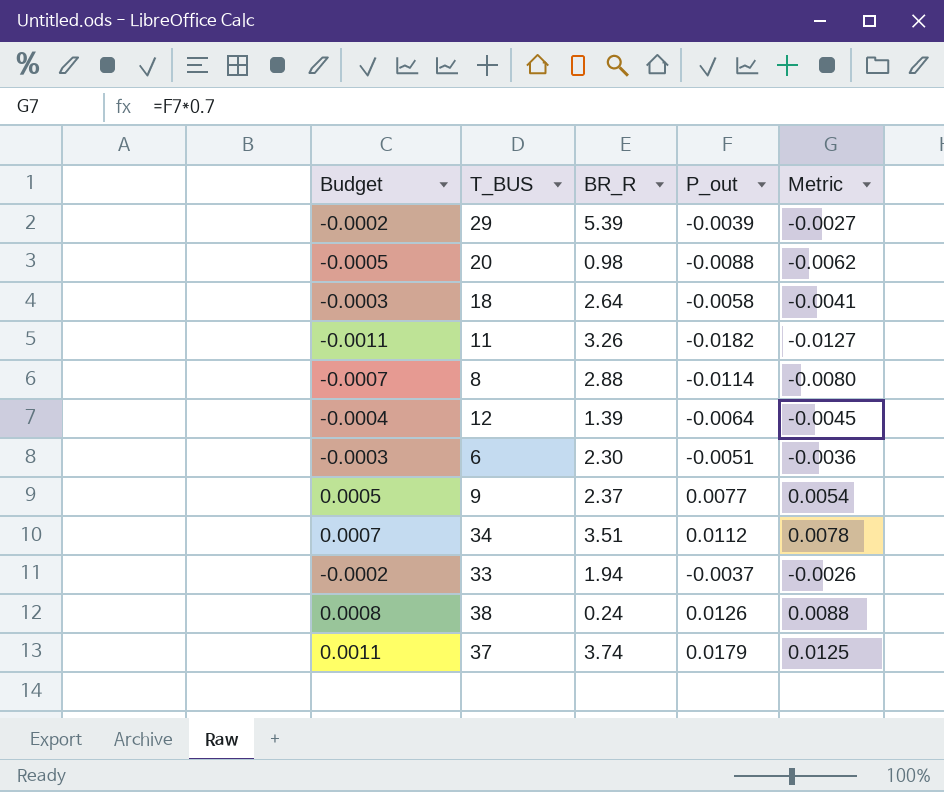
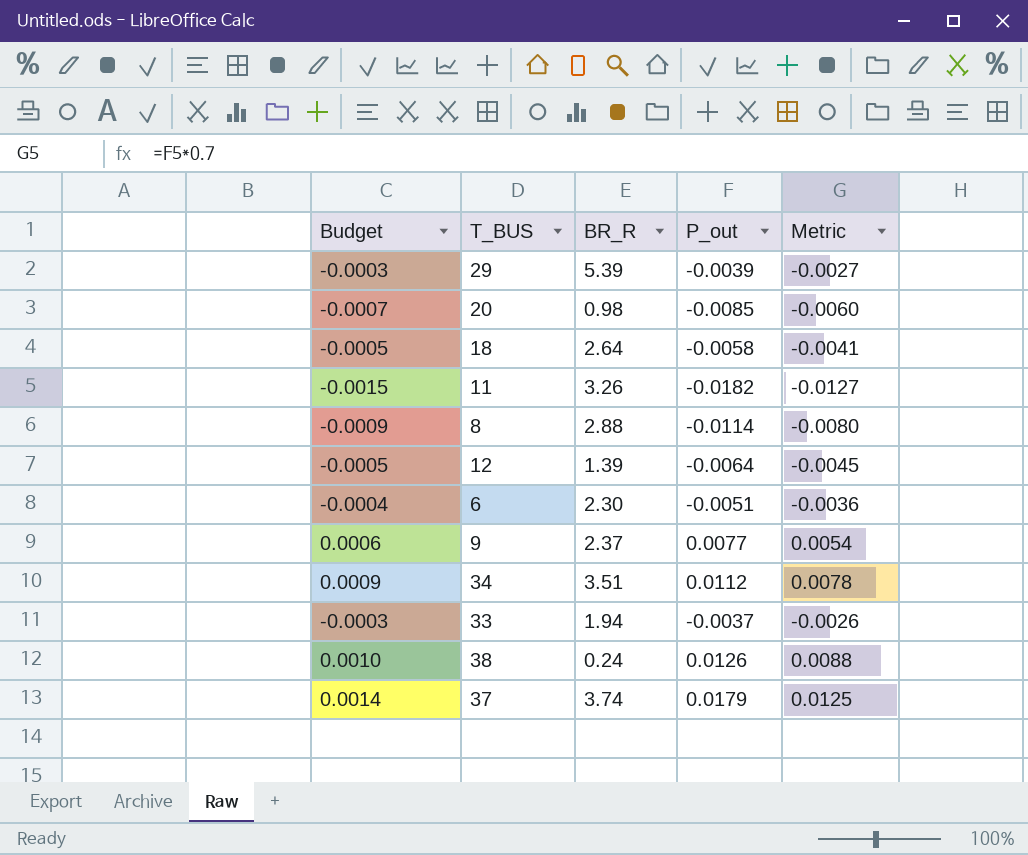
column Budget | formula: [P_out] * 0.06 -> [P_out] * 0.08
20 | P_out: -0.0088 -> -0.0085
20 | Metric: -0.0062 -> -0.0060

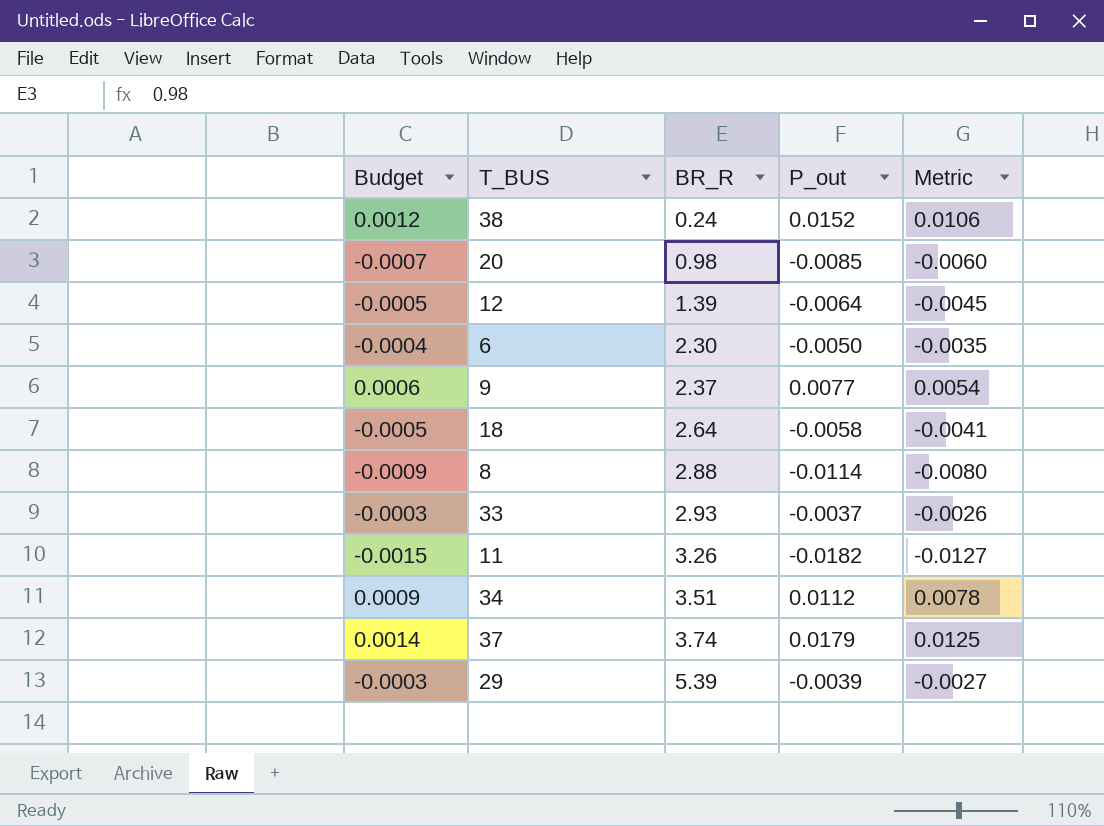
row order: none -> BR_R ascending
38 | Budget: 0.0010 -> 0.0012
38 | P_out: 0.0126 -> 0.0152
38 | Metric: 0.0088 -> 0.0106
6 | P_out: -0.0051 -> -0.0050
6 | Metric: -0.0036 -> -0.0035
33 | BR_R: 1.94 -> 2.93

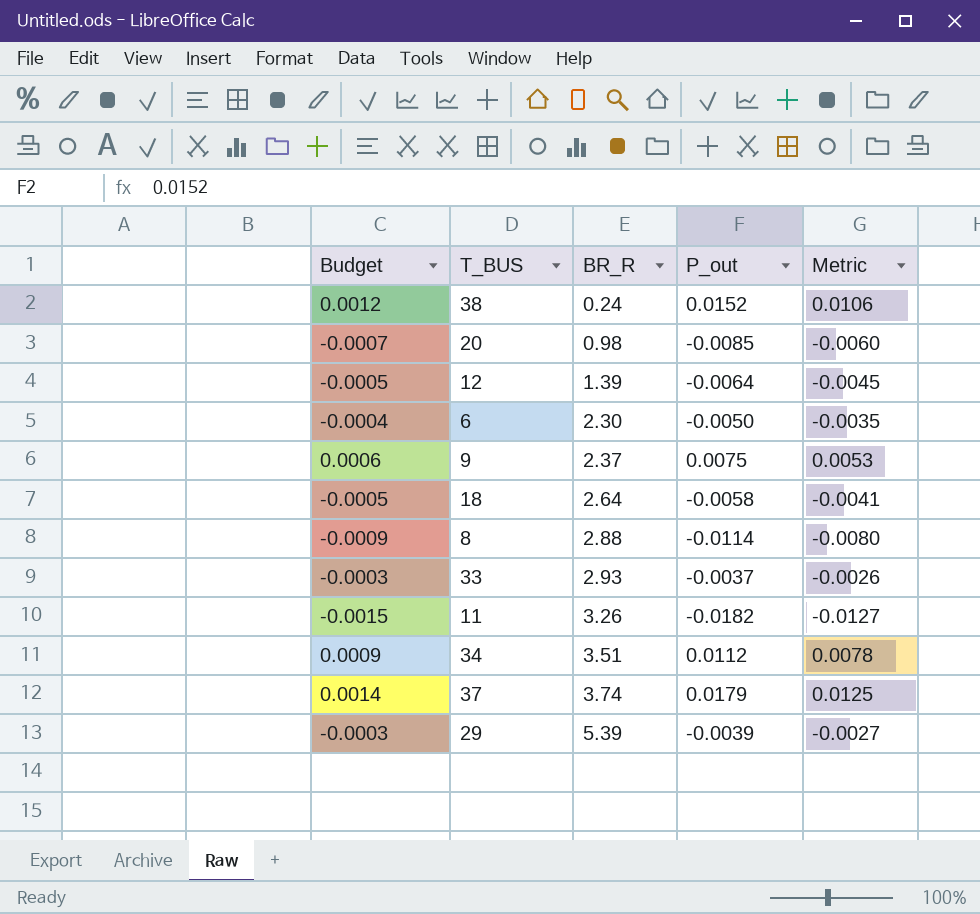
9 | P_out: 0.0077 -> 0.0075
9 | Metric: 0.0054 -> 0.0053

